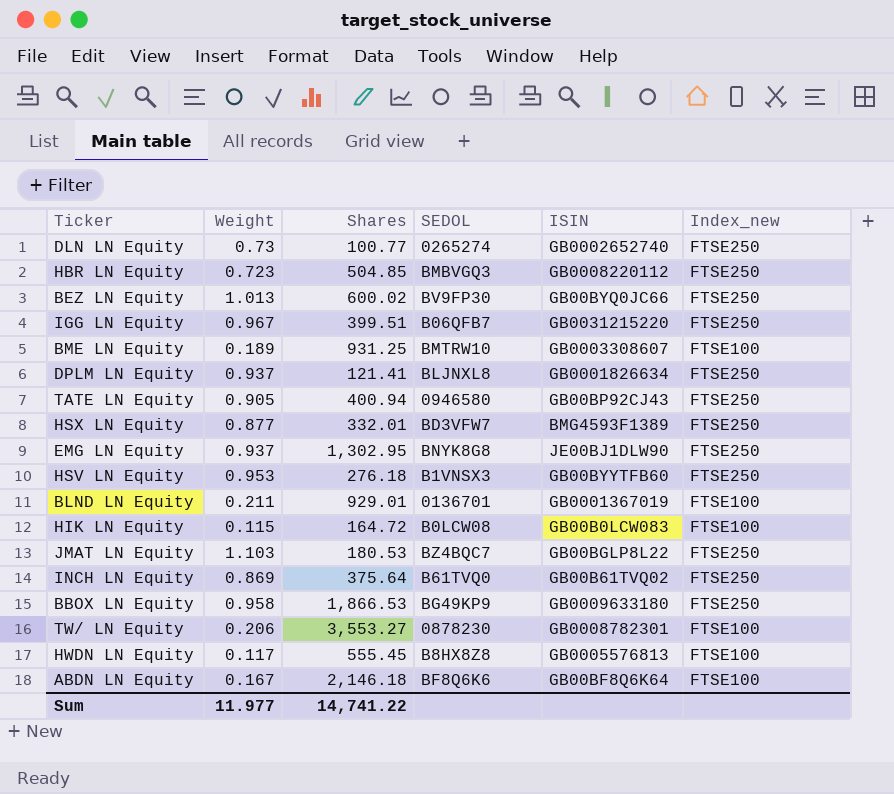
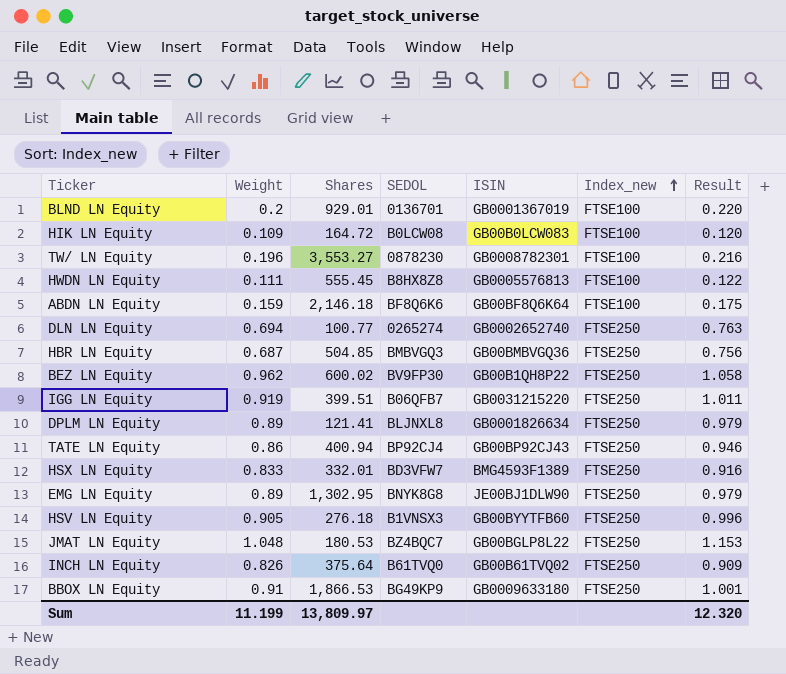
row order: none -> Index_new ascending
column Result | formula: none -> [Weight] * 1.1
row BME LN Equity: 0.189 | 931.25 | BMTRW10 | GB0003308607 | FTSE100 -> none
BLND LN Equity | Weight: 0.211 -> 0.2
HIK LN Equity | Weight: 0.115 -> 0.109
TW/ LN Equity | Weight: 0.206 -> 0.196
HWDN LN Equity | Weight: 0.117 -> 0.111
ABDN LN Equity | Weight: 0.167 -> 0.159
DLN LN Equity | Weight: 0.73 -> 0.694
HBR LN Equity | Weight: 0.723 -> 0.687
HBR LN Equity | ISIN: GB0008220112 -> GB00BMBVGQ36
BEZ LN Equity | Weight: 1.013 -> 0.962
BEZ LN Equity | ISIN: GB00BYQ0JC66 -> GB00B1QH8P22
IGG LN Equity | Weight: 0.967 -> 0.919
DPLM LN Equity | Weight: 0.937 -> 0.89
TATE LN Equity | Weight: 0.905 -> 0.86
TATE LN Equity | SEDOL: 0946580 -> BP92CJ4
HSX LN Equity | Weight: 0.877 -> 0.833
EMG LN Equity | Weight: 0.937 -> 0.89
HSV LN Equity | Weight: 0.953 -> 0.905
JMAT LN Equity | Weight: 1.103 -> 1.048
INCH LN Equity | Weight: 0.869 -> 0.826
BBOX LN Equity | Weight: 0.958 -> 0.91
Sum | Weight: 11.977 -> 11.199
Sum | Shares: 14,741.22 -> 13,809.97

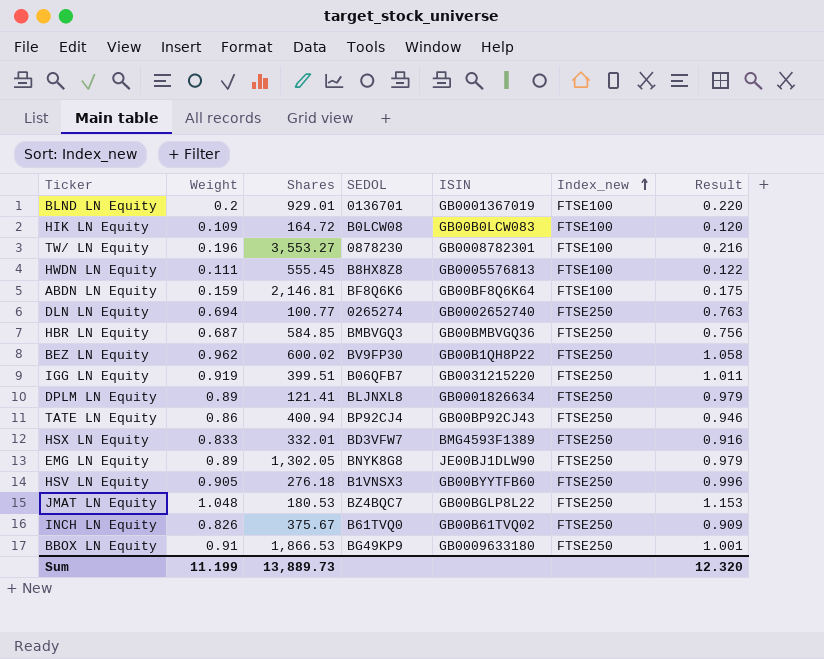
ABDN LN Equity | Shares: 2,146.18 -> 2,146.81
HBR LN Equity | Shares: 504.85 -> 584.85
EMG LN Equity | Shares: 1,302.95 -> 1,302.05
INCH LN Equity | Shares: 375.64 -> 375.67
Sum | Shares: 13,809.97 -> 13,889.73

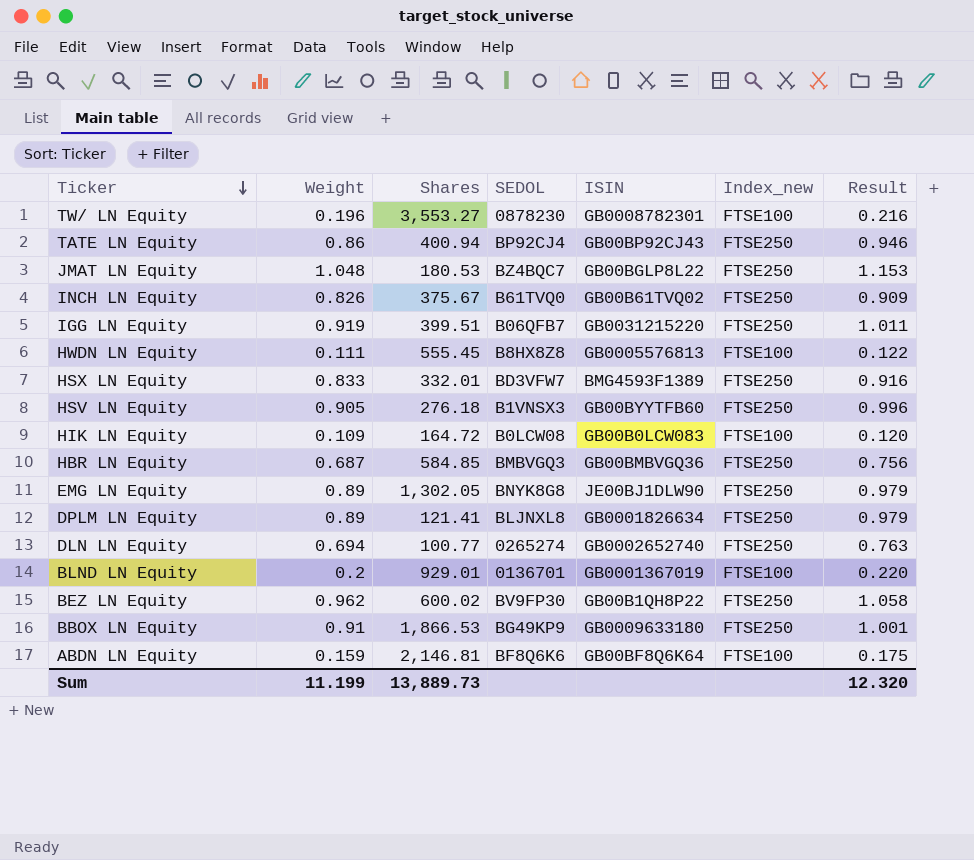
row order: Index_new ascending -> Ticker descending

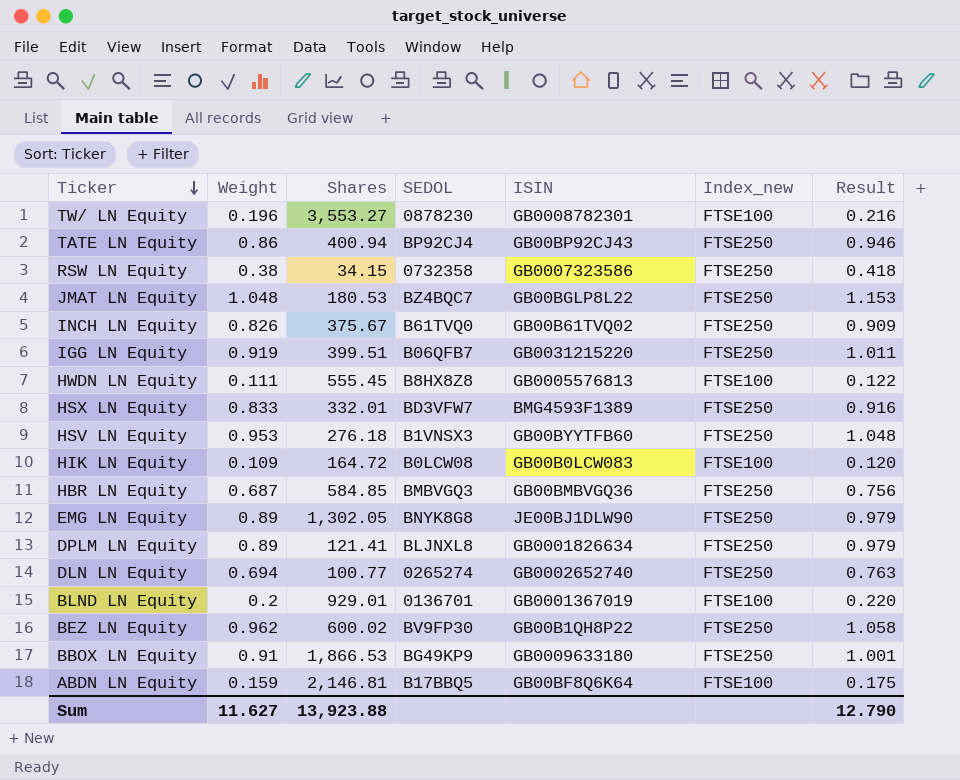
row RSW LN Equity: none -> 0.38 | 34.15 | 0732358 | GB0007323586 | FTSE250 | 0.418
HSV LN Equity | Weight: 0.905 -> 0.953
HSV LN Equity | Result: 0.996 -> 1.048
ABDN LN Equity | SEDOL: BF8Q6K6 -> B17BBQ5
Sum | Weight: 11.199 -> 11.627
Sum | Shares: 13,889.73 -> 13,923.88
Sum | Result: 12.320 -> 12.790

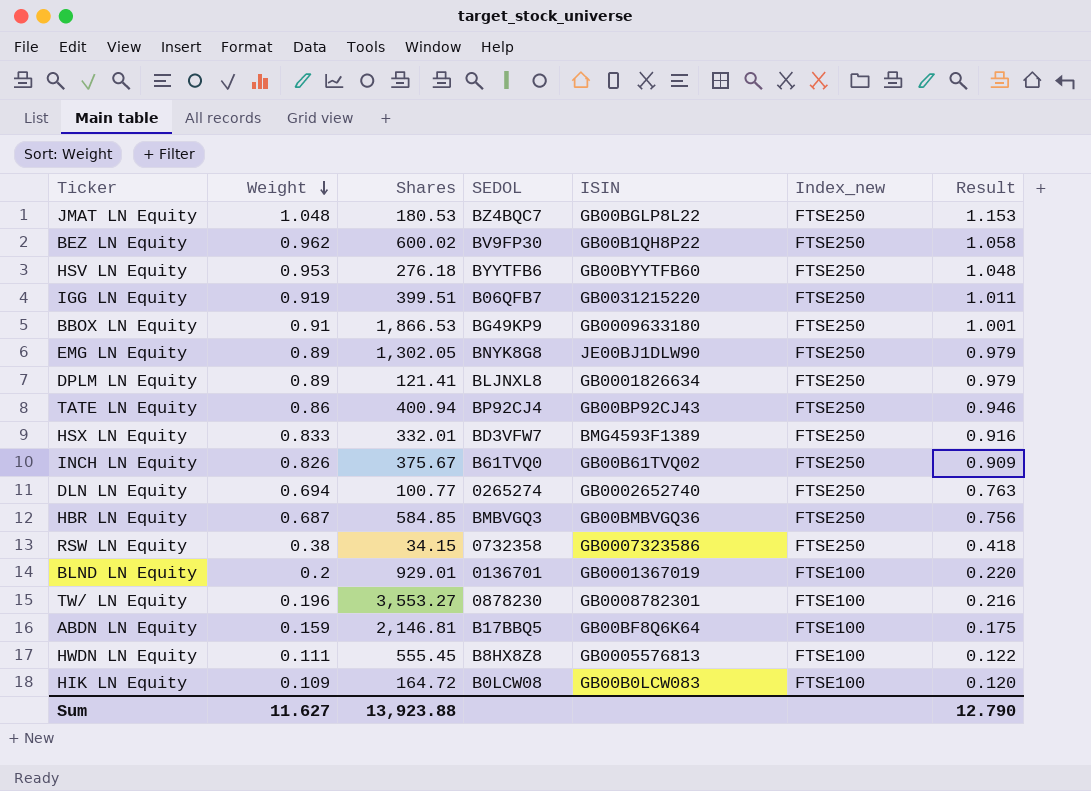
row order: Ticker descending -> Weight descending
HSV LN Equity | SEDOL: B1VNSX3 -> BYYTFB6

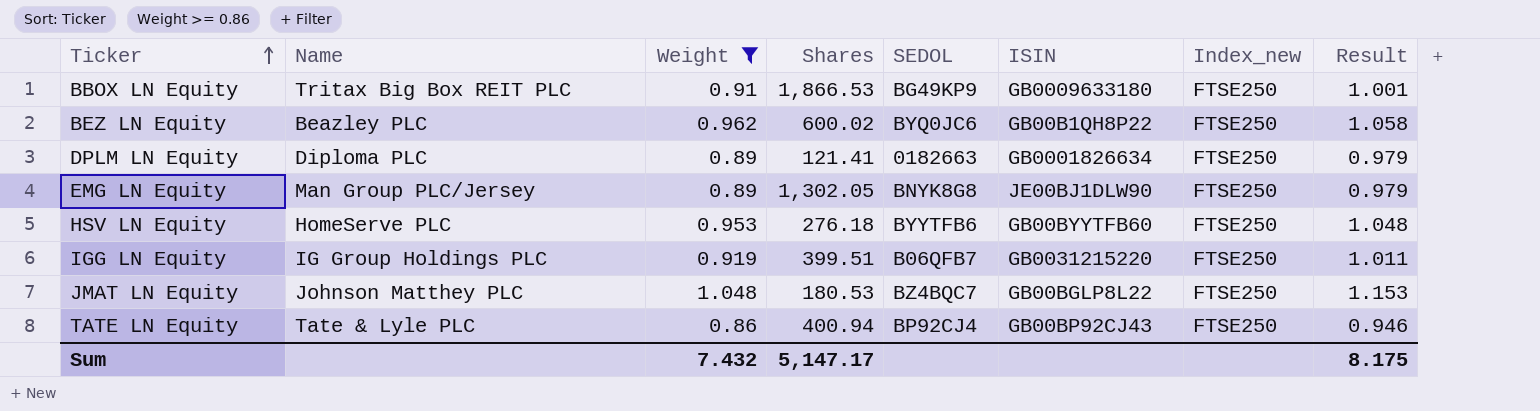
filter: none -> Weight >= 0.86
row order: Weight descending -> Ticker ascending
column Name | position: none -> 2
BEZ LN Equity | SEDOL: BV9FP30 -> BYQ0JC6
DPLM LN Equity | SEDOL: BLJNXL8 -> 0182663
Sum | Weight: 11.627 -> 7.432
Sum | Shares: 13,923.88 -> 5,147.17
Sum | Result: 12.790 -> 8.175

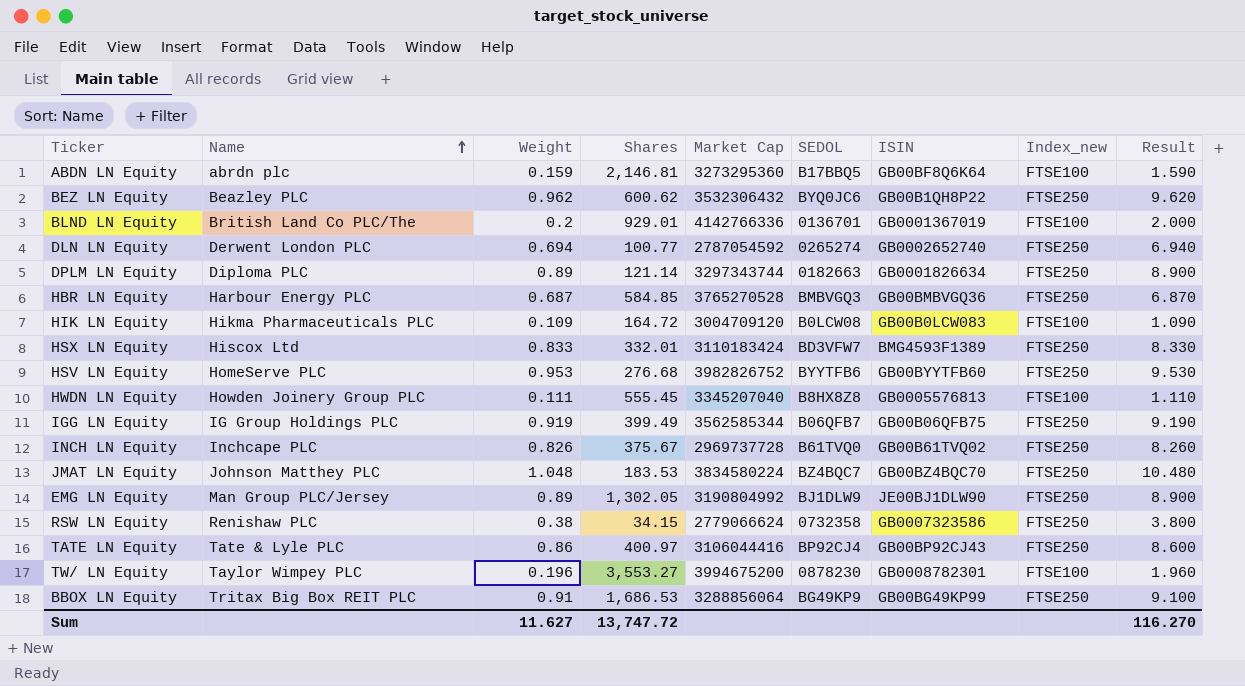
filter: Weight >= 0.86 -> none
row order: Ticker ascending -> Name ascending
column Market Cap | position: none -> 5
column Result | formula: [Weight] * 1.1 -> [Weight] * 10
BEZ LN Equity | Shares: 600.02 -> 600.62
DPLM LN Equity | Shares: 121.41 -> 121.14
HSV LN Equity | Shares: 276.18 -> 276.68
IGG LN Equity | Shares: 399.51 -> 399.49
IGG LN Equity | ISIN: GB0031215220 -> GB00B06QFB75
JMAT LN Equity | Shares: 180.53 -> 183.53
JMAT LN Equity | ISIN: GB00BGLP8L22 -> GB00BZ4BQC70
EMG LN Equity | SEDOL: BNYK8G8 -> BJ1DLW9
TATE LN Equity | Shares: 400.94 -> 400.97
BBOX LN Equity | Shares: 1,866.53 -> 1,686.53
BBOX LN Equity | ISIN: GB0009633180 -> GB00BG49KP99
Sum | Weight: 7.432 -> 11.627
Sum | Shares: 5,147.17 -> 13,747.72
Sum | Result: 8.175 -> 116.270

